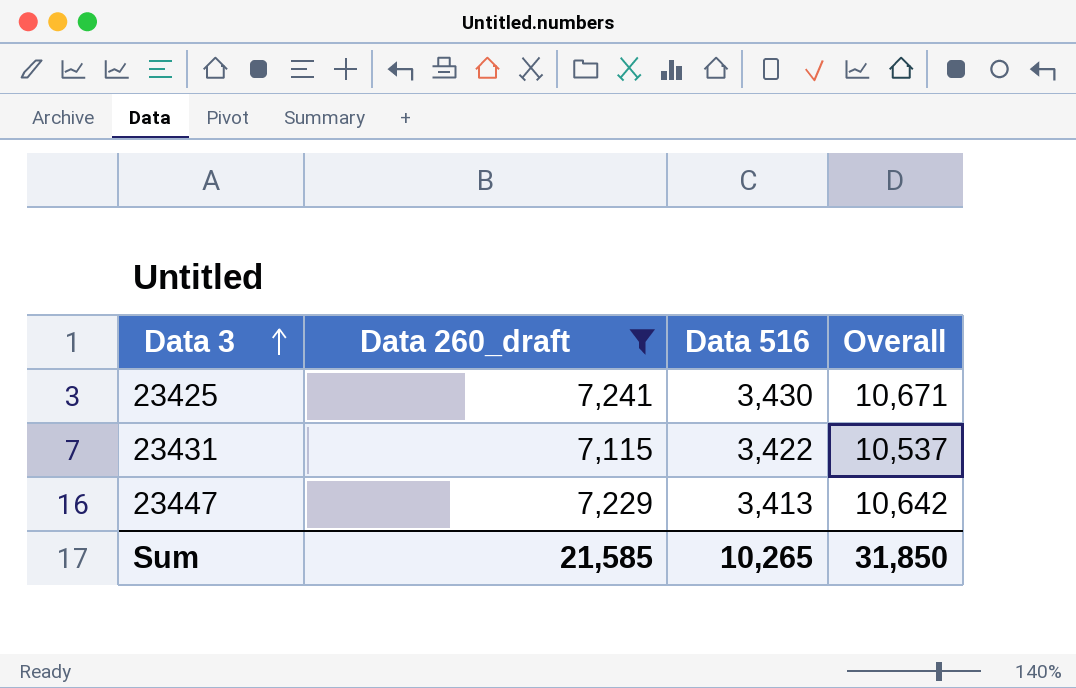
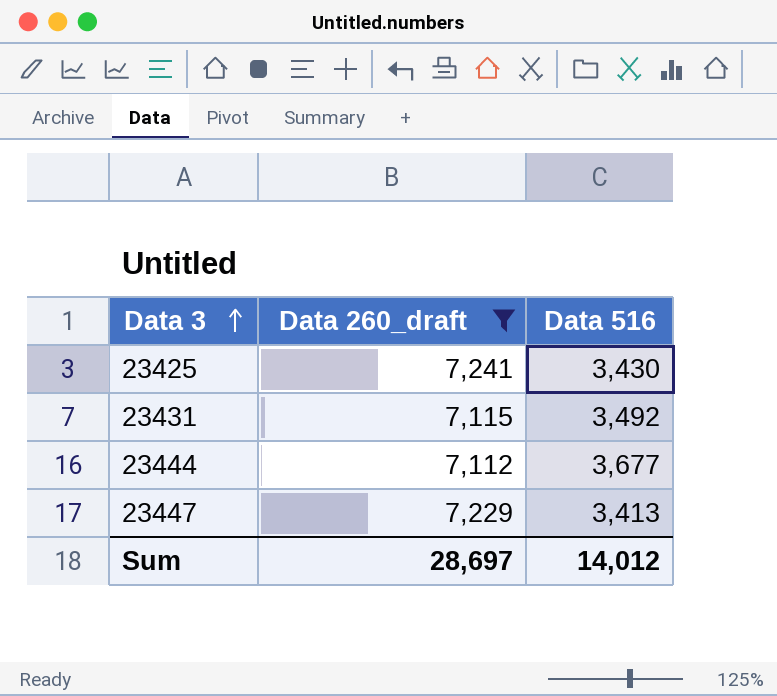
column Overall | formula: [Data 260_draft] + [Data 516] -> none
23431 | Data 516: 3,422 -> 3,492
row 23444: none -> 7,112 | 3,677
Sum | Data 260_draft: 21,585 -> 28,697
Sum | Data 516: 10,265 -> 14,012

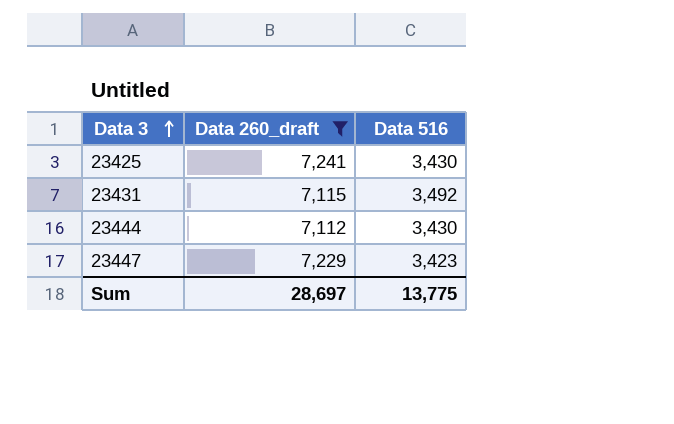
23444 | Data 516: 3,677 -> 3,430
23447 | Data 516: 3,413 -> 3,423
Sum | Data 516: 14,012 -> 13,775

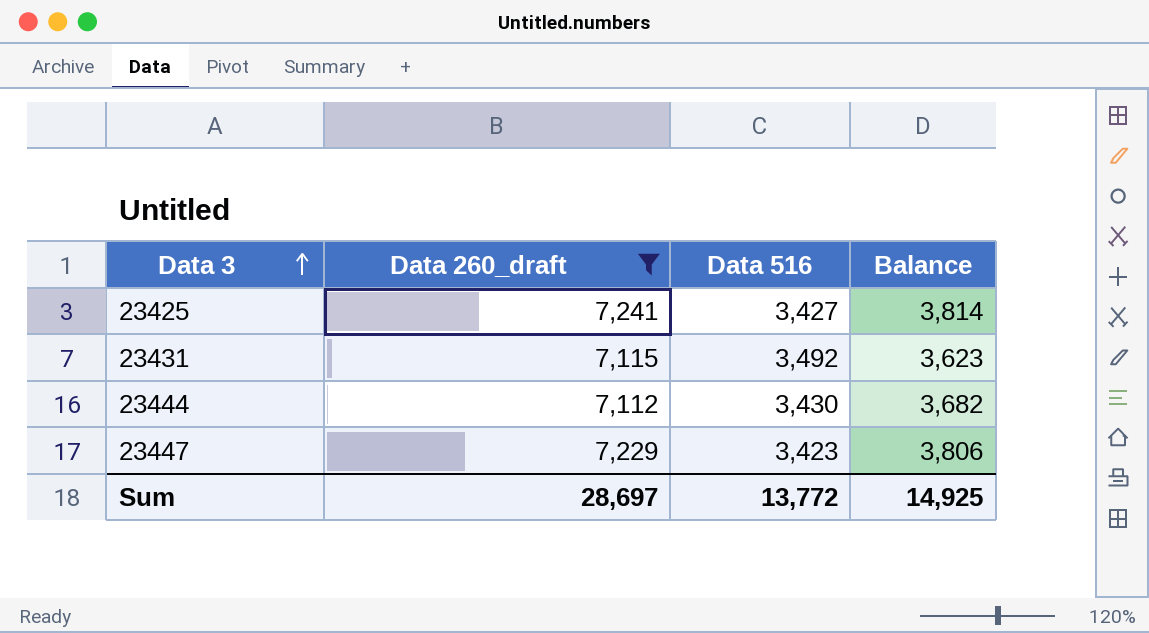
column Balance | formula: none -> [Data 260_draft] - [Data 516]
23425 | Data 516: 3,430 -> 3,427
Sum | Data 516: 13,775 -> 13,772

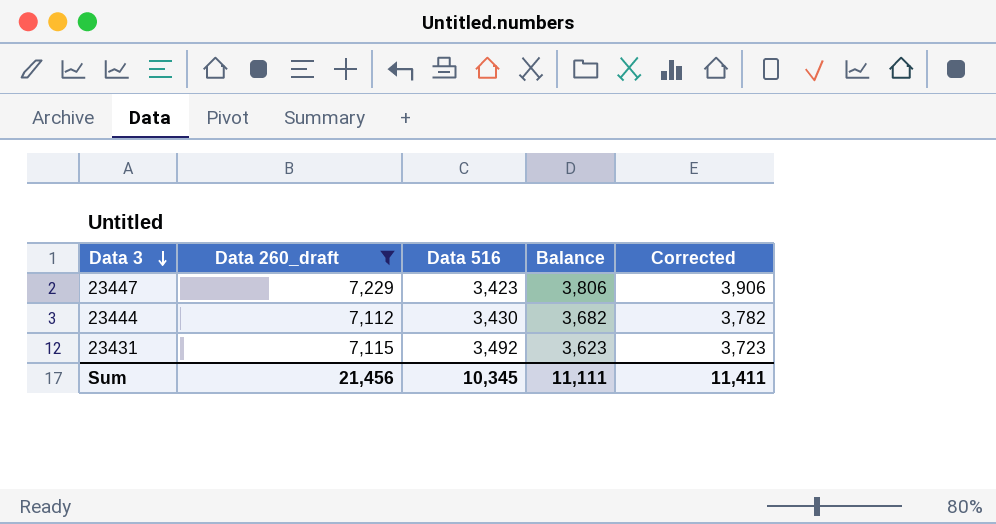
row order: Data 3 ascending -> Data 3 descending
column Corrected | formula: none -> [Balance] + 100
row 23425: 7,241 | 3,427 | 3,814 -> none
Sum | Data 260_draft: 28,697 -> 21,456
Sum | Data 516: 13,772 -> 10,345
Sum | Balance: 14,925 -> 11,111

